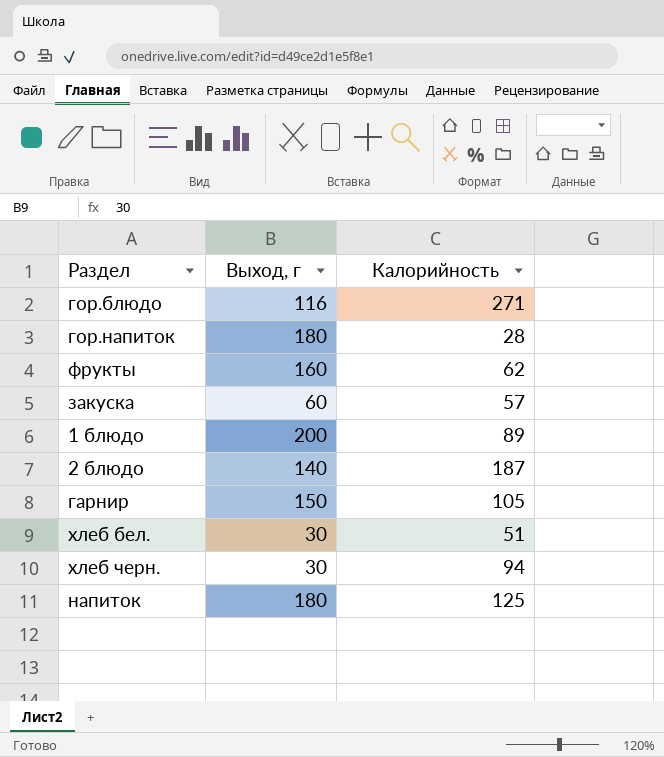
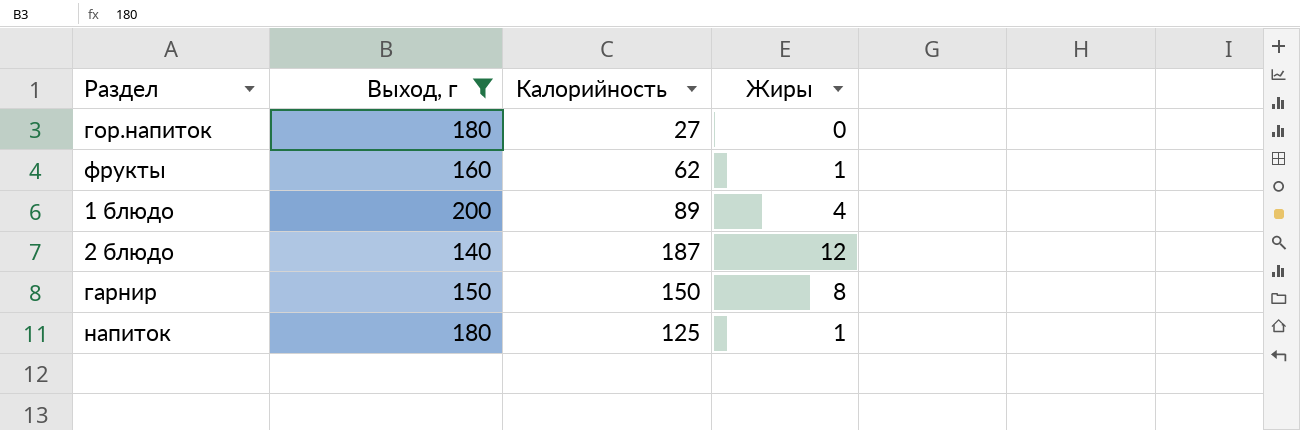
filter: none -> Выход, г >= 140
column Жиры | position: none -> 4
гор.напиток | Калорийность: 28 -> 27
гарнир | Калорийность: 105 -> 150

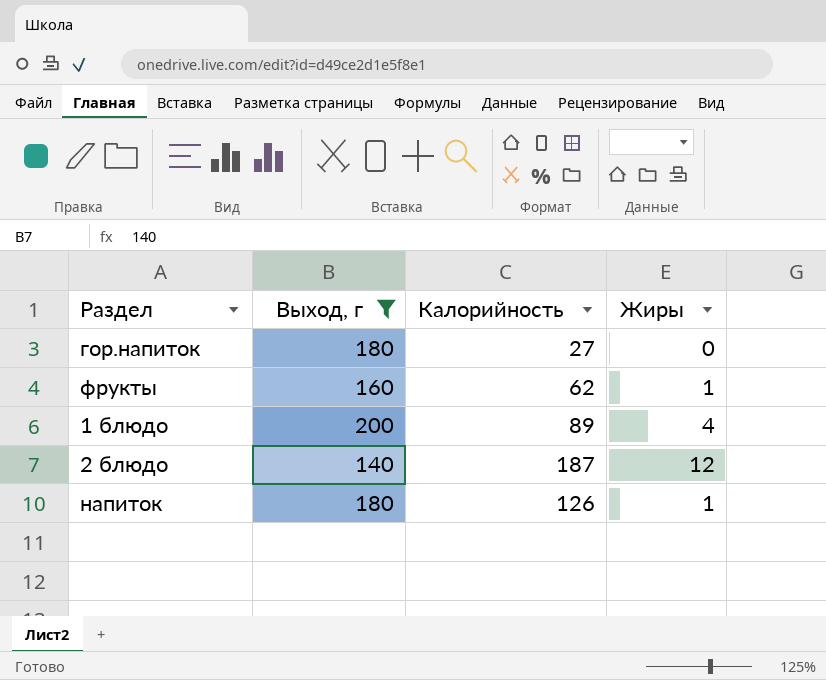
row гарнир: 150 | 150 | 8 -> none
напиток | Калорийность: 125 -> 126

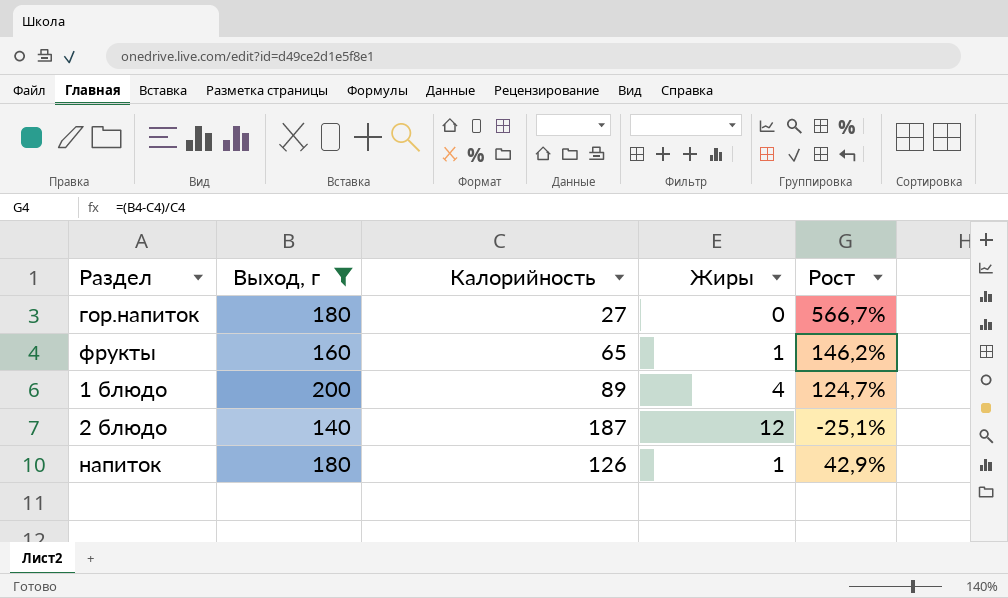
column Рост | formula: none -> ([Выход, г] - [Калорийность]) / [Калорийность]
фрукты | Калорийность: 62 -> 65

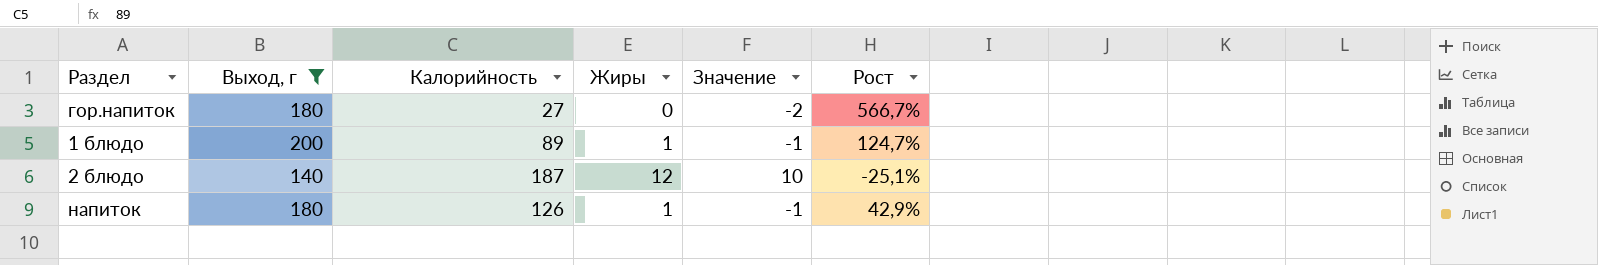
column Значение | formula: none -> [Жиры] - 2
row фрукты: 160 | 65 | 1 | 146,2% -> none
1 блюдо | Жиры: 4 -> 1

